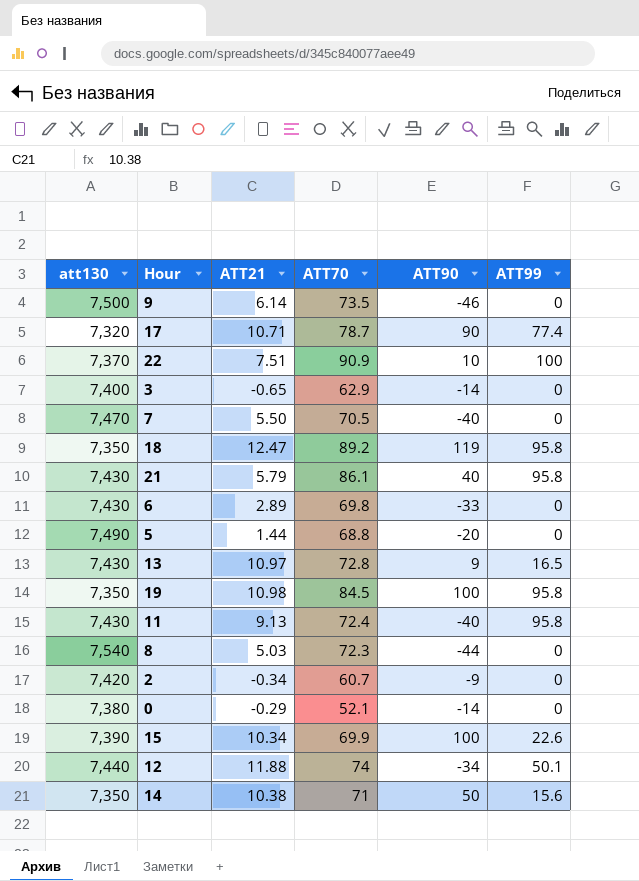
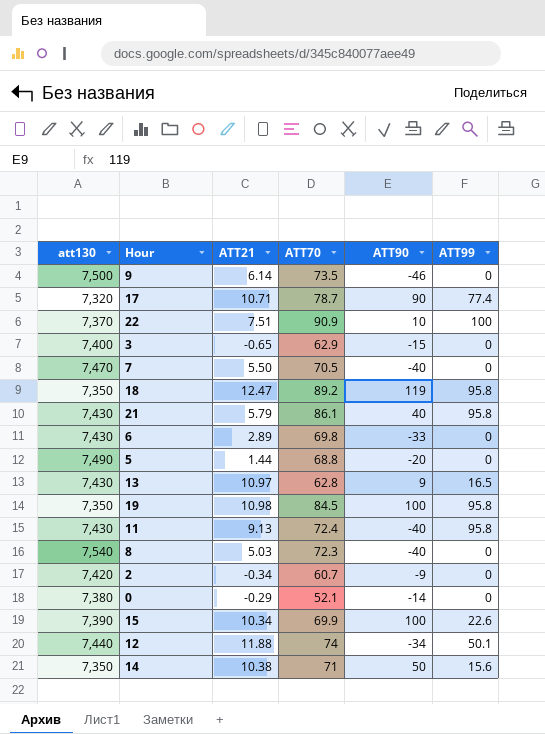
3 | ATT90: -14 -> -15
13 | ATT70: 72.8 -> 62.8
8 | ATT90: -44 -> -40

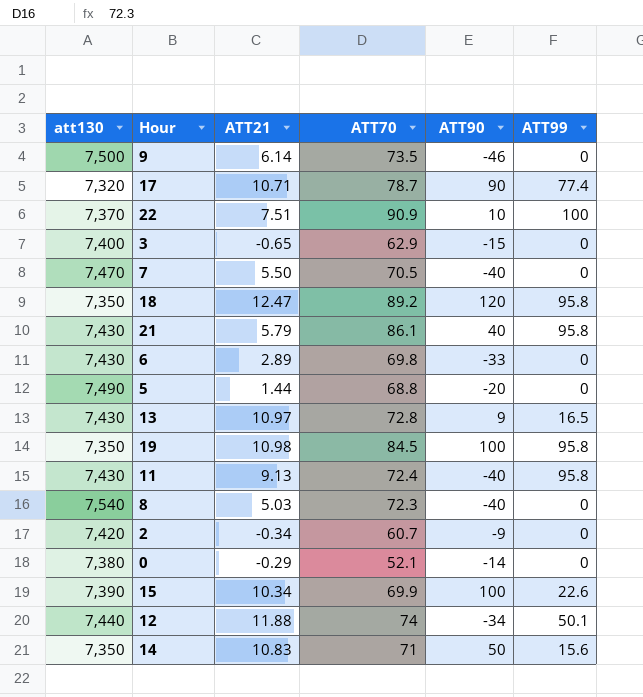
18 | ATT90: 119 -> 120
13 | ATT70: 62.8 -> 72.8
14 | ATT21: 10.38 -> 10.83

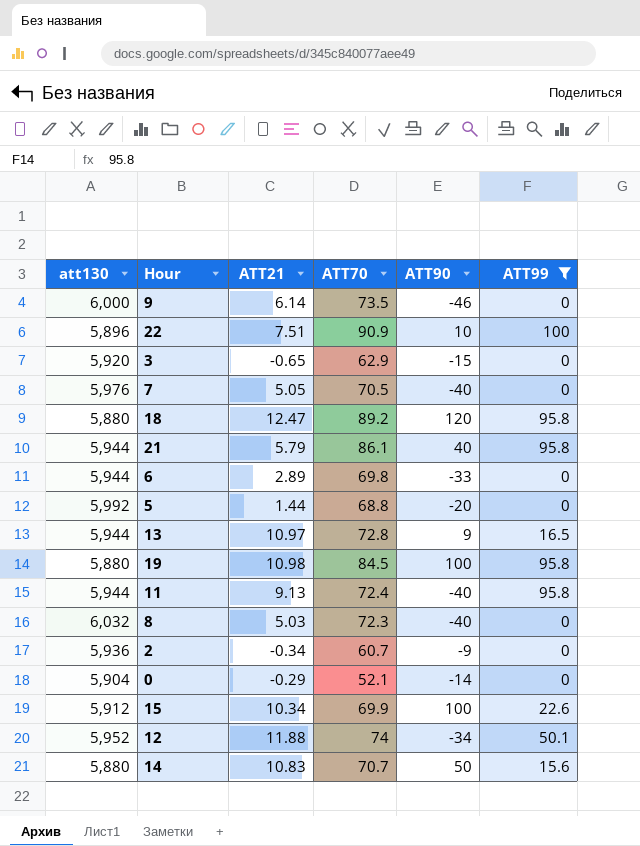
filter: none -> ATT99 != 77.4
9 | att130: 7,500 -> 6,000
22 | att130: 7,370 -> 5,896
3 | att130: 7,400 -> 5,920
7 | att130: 7,470 -> 5,976
7 | ATT21: 5.50 -> 5.05
18 | att130: 7,350 -> 5,880
21 | att130: 7,430 -> 5,944
6 | att130: 7,430 -> 5,944
5 | att130: 7,490 -> 5,992
13 | att130: 7,430 -> 5,944
19 | att130: 7,350 -> 5,880
11 | att130: 7,430 -> 5,944
8 | att130: 7,540 -> 6,032
2 | att130: 7,420 -> 5,936
0 | att130: 7,380 -> 5,904
15 | att130: 7,390 -> 5,912
12 | att130: 7,440 -> 5,952
14 | att130: 7,350 -> 5,880
14 | ATT70: 71 -> 70.7

